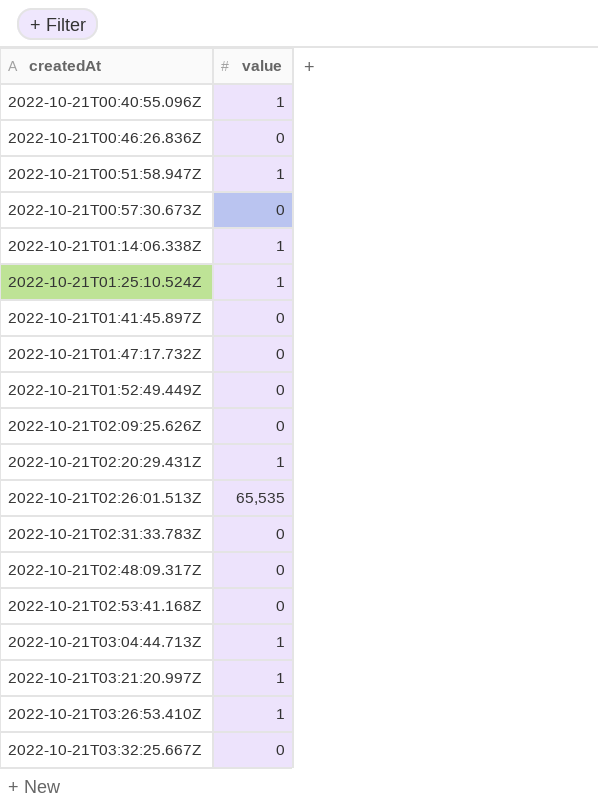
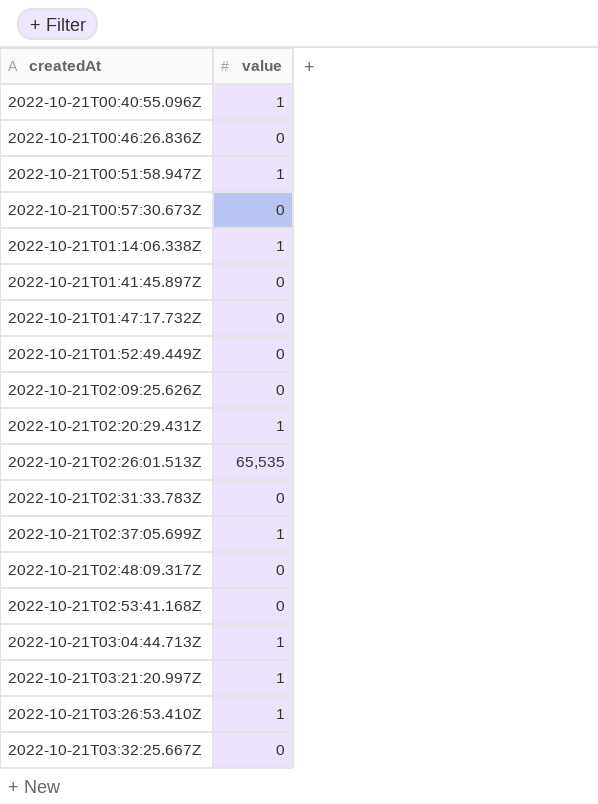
row 2022-10-21T01:25:10.524Z: 1 -> none
row 2022-10-21T02:37:05.699Z: none -> 1

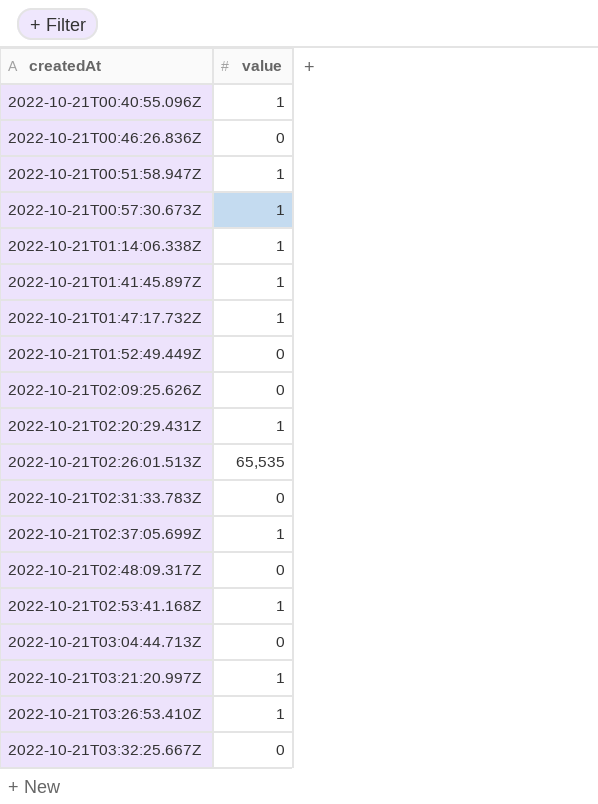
2022-10-21T00:57:30.673Z | value: 0 -> 1
2022-10-21T01:41:45.897Z | value: 0 -> 1
2022-10-21T01:47:17.732Z | value: 0 -> 1
2022-10-21T02:53:41.168Z | value: 0 -> 1
2022-10-21T03:04:44.713Z | value: 1 -> 0

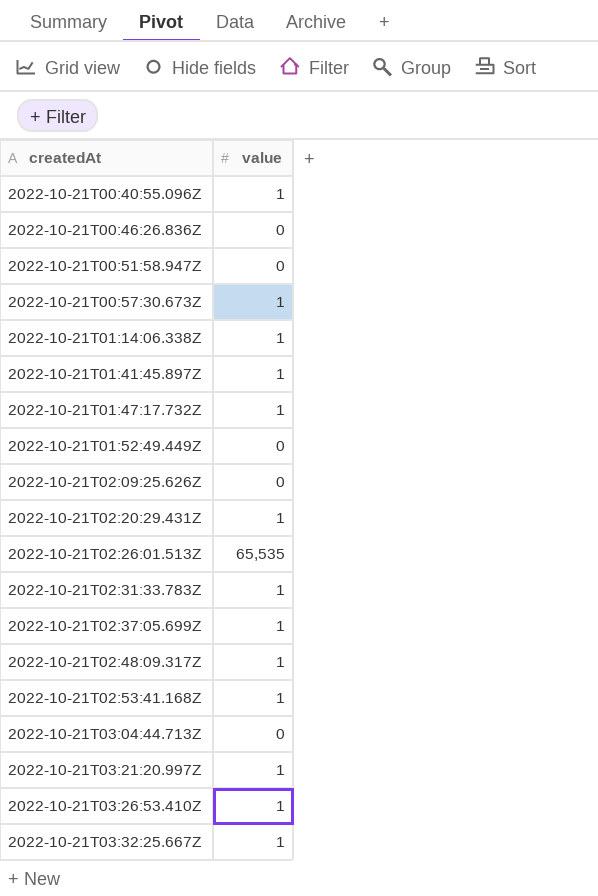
2022-10-21T00:51:58.947Z | value: 1 -> 0
2022-10-21T02:31:33.783Z | value: 0 -> 1
2022-10-21T02:48:09.317Z | value: 0 -> 1
2022-10-21T03:32:25.667Z | value: 0 -> 1

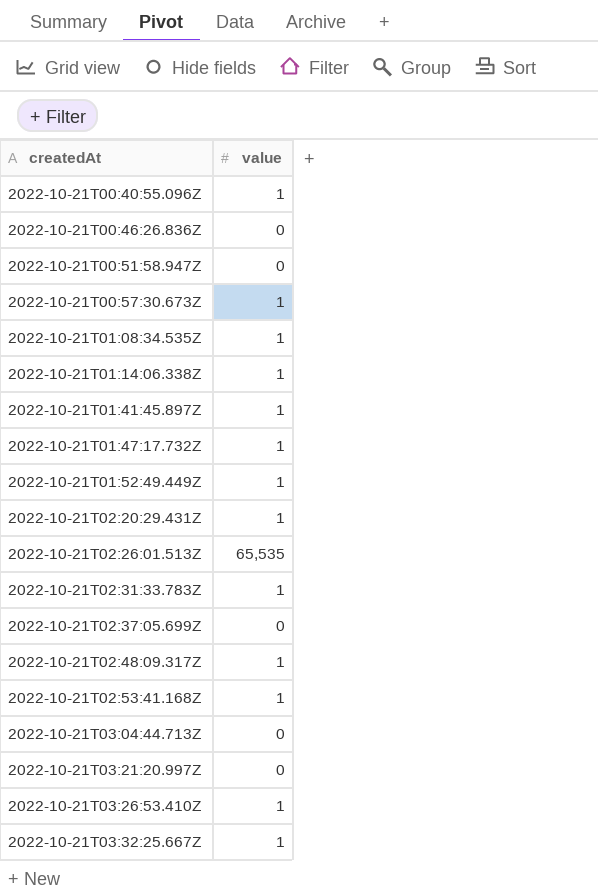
row 2022-10-21T02:09:25.626Z: 0 -> none
row 2022-10-21T01:08:34.535Z: none -> 1
2022-10-21T01:52:49.449Z | value: 0 -> 1
2022-10-21T02:37:05.699Z | value: 1 -> 0
2022-10-21T03:21:20.997Z | value: 1 -> 0

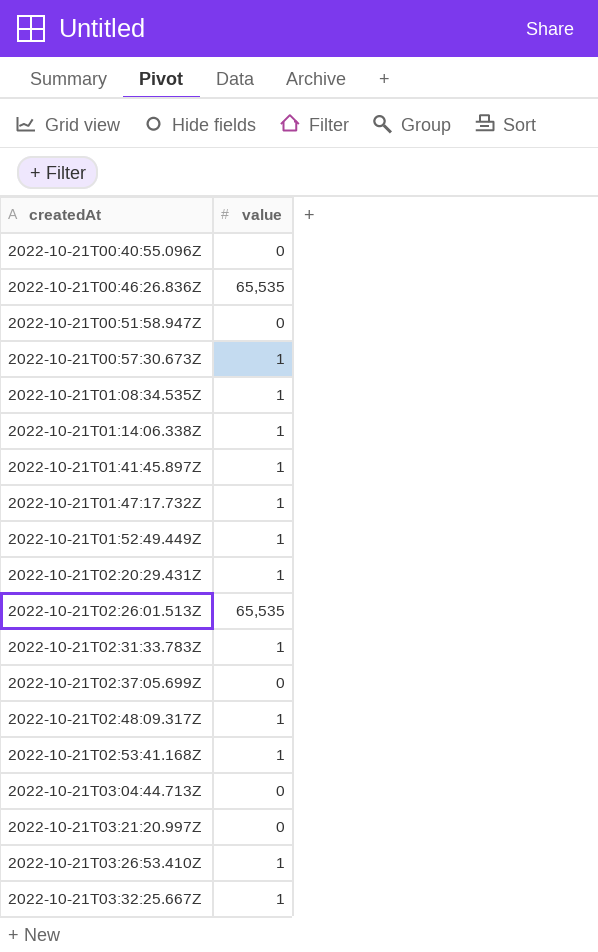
2022-10-21T00:40:55.096Z | value: 1 -> 0
2022-10-21T00:46:26.836Z | value: 0 -> 65,535

